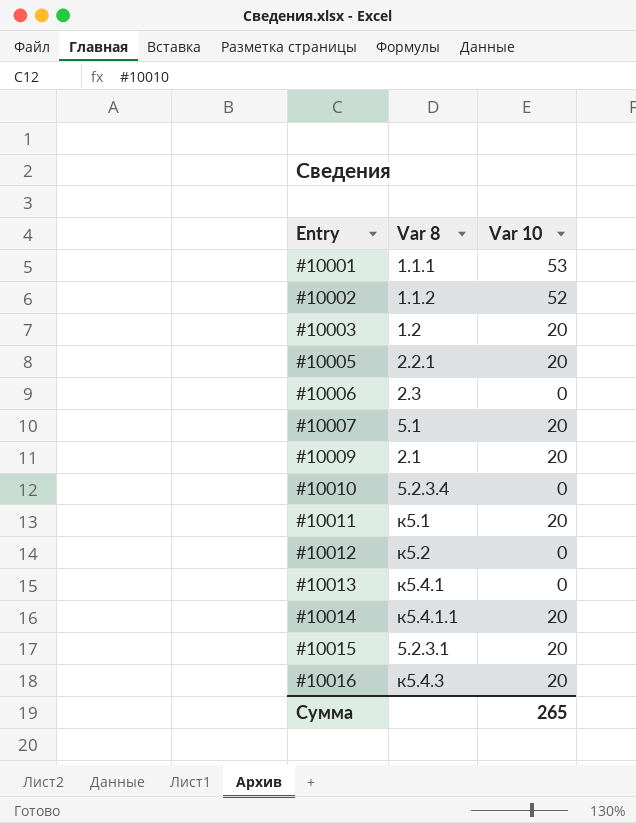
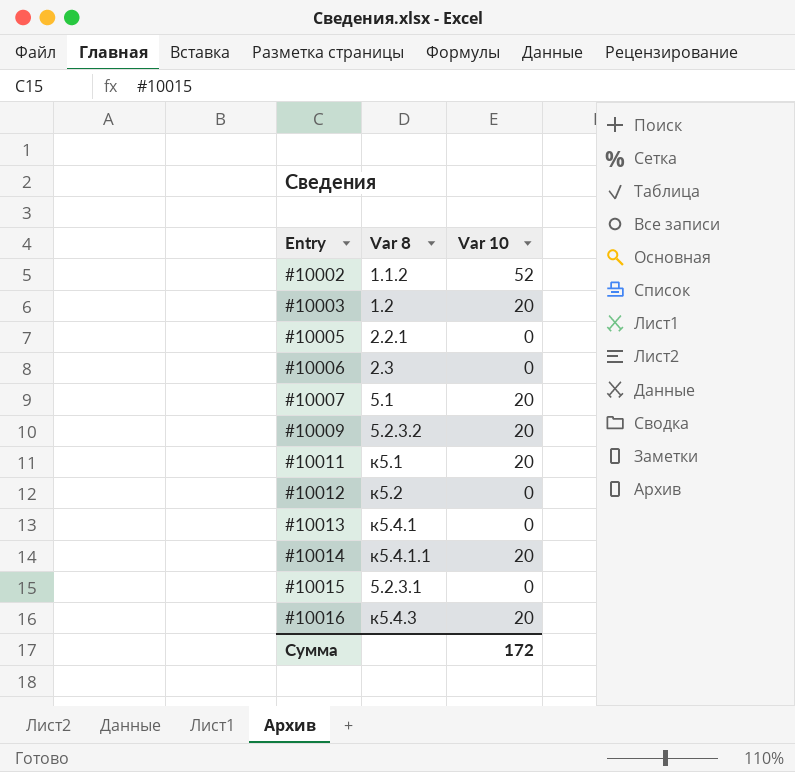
row #10001: 1.1.1 | 53 -> none
row #10010: 5.2.3.4 | 0 -> none
#10005 | Var 10: 20 -> 0
#10009 | Var 8: 2.1 -> 5.2.3.2
#10015 | Var 10: 20 -> 0
Сумма | Var 10: 265 -> 172

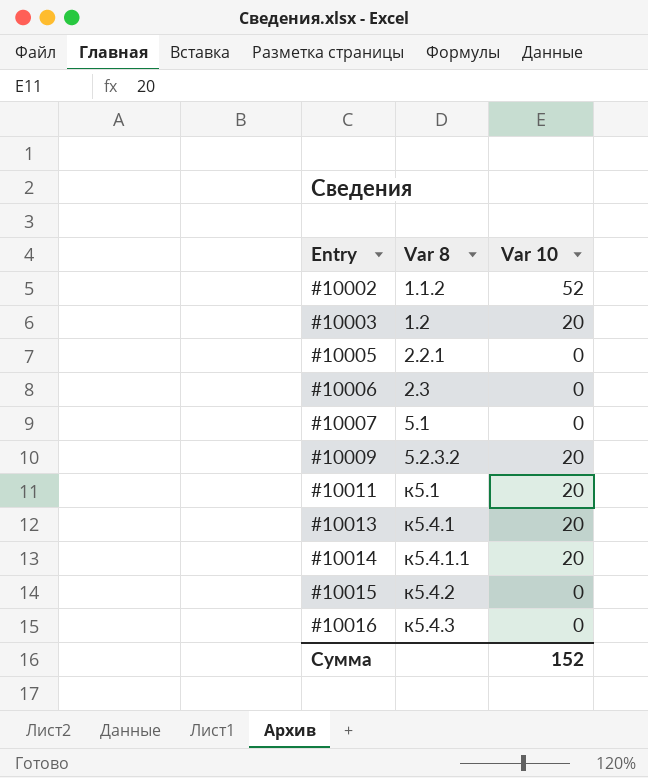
row #10012: к5.2 | 0 -> none
#10007 | Var 10: 20 -> 0
#10013 | Var 10: 0 -> 20
#10015 | Var 8: 5.2.3.1 -> к5.4.2
#10016 | Var 10: 20 -> 0
Сумма | Var 10: 172 -> 152

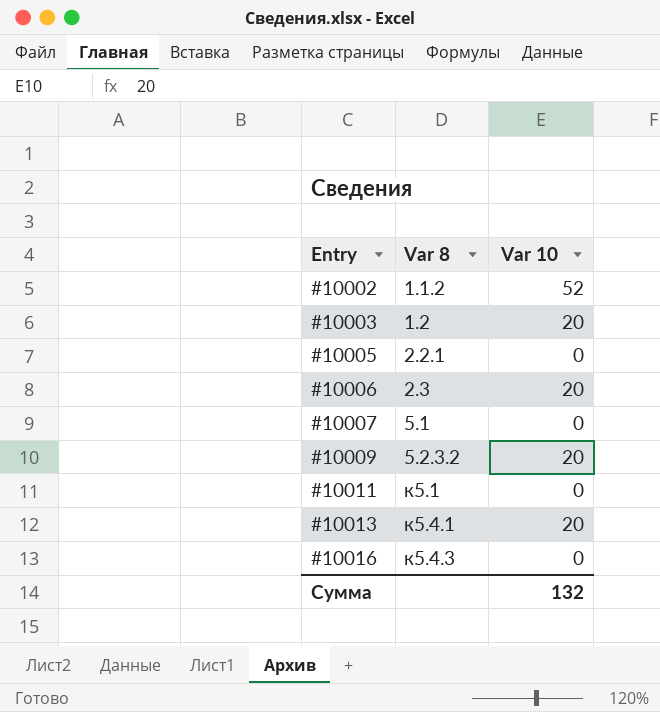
row #10014: к5.4.1.1 | 20 -> none
row #10015: к5.4.2 | 0 -> none
#10006 | Var 10: 0 -> 20
#10011 | Var 10: 20 -> 0
Сумма | Var 10: 152 -> 132

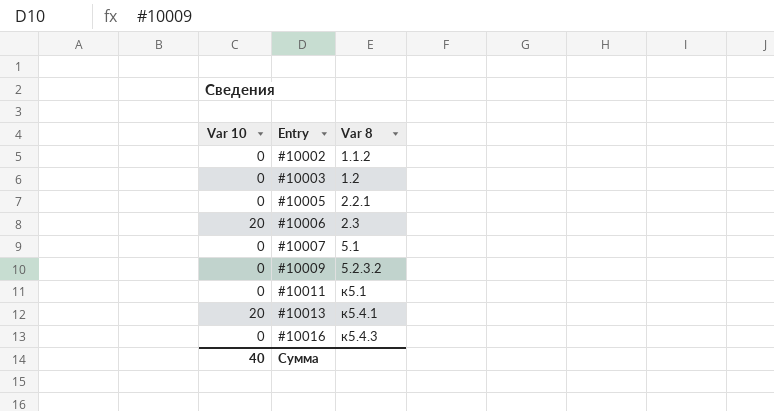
column Var 10 | position: 3 -> 1
#10002 | Var 10: 52 -> 0
#10003 | Var 10: 20 -> 0
#10009 | Var 10: 20 -> 0
Сумма | Var 10: 132 -> 40

